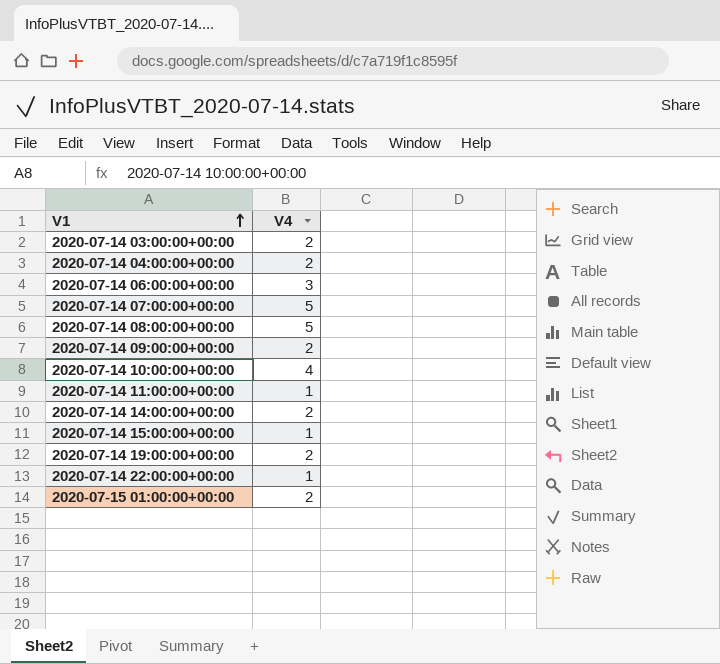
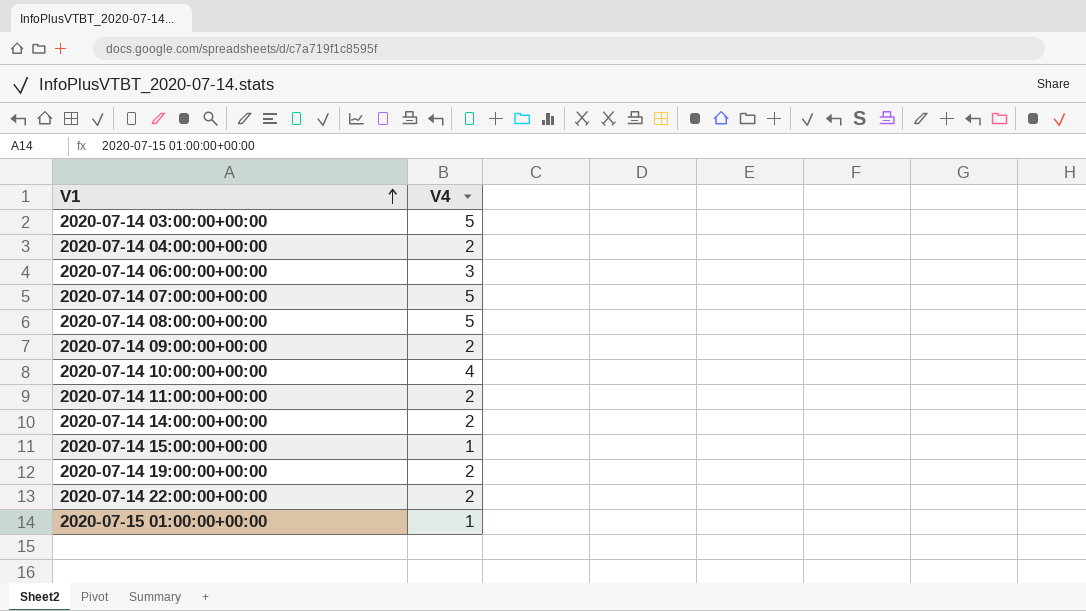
2020-07-14 03:00:00+00:00 | V4: 2 -> 5
2020-07-14 11:00:00+00:00 | V4: 1 -> 2
2020-07-14 22:00:00+00:00 | V4: 1 -> 2
2020-07-15 01:00:00+00:00 | V4: 2 -> 1

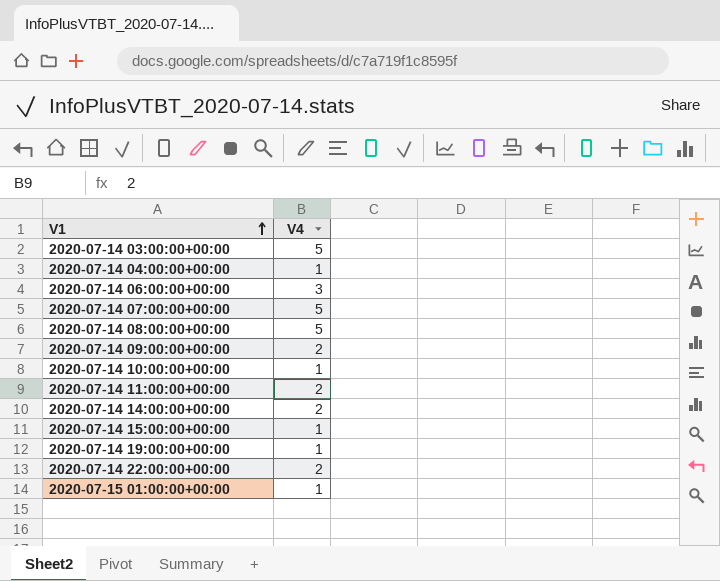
2020-07-14 04:00:00+00:00 | V4: 2 -> 1
2020-07-14 10:00:00+00:00 | V4: 4 -> 1
2020-07-14 19:00:00+00:00 | V4: 2 -> 1

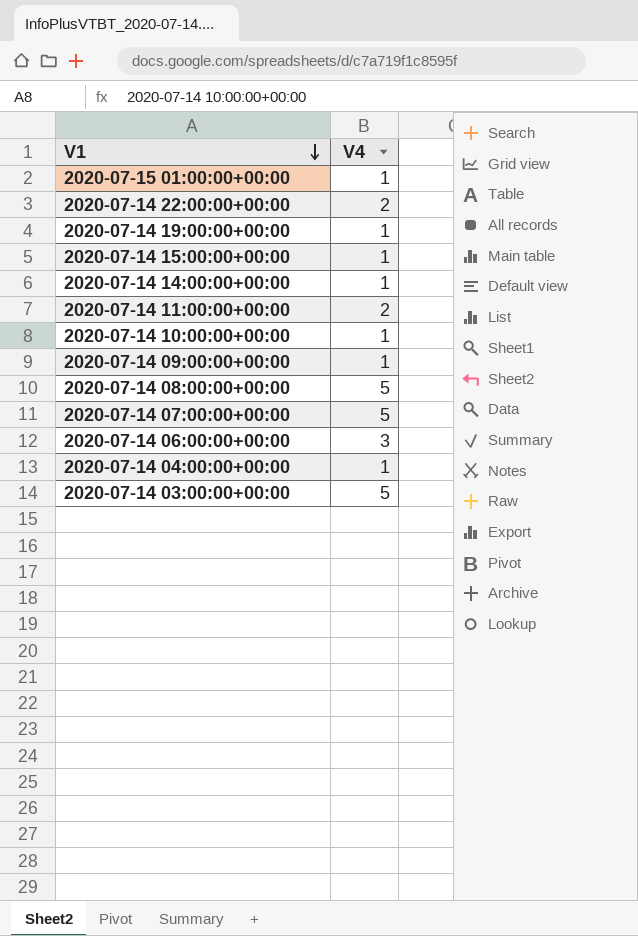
row order: V1 ascending -> V1 descending
2020-07-14 14:00:00+00:00 | V4: 2 -> 1
2020-07-14 09:00:00+00:00 | V4: 2 -> 1

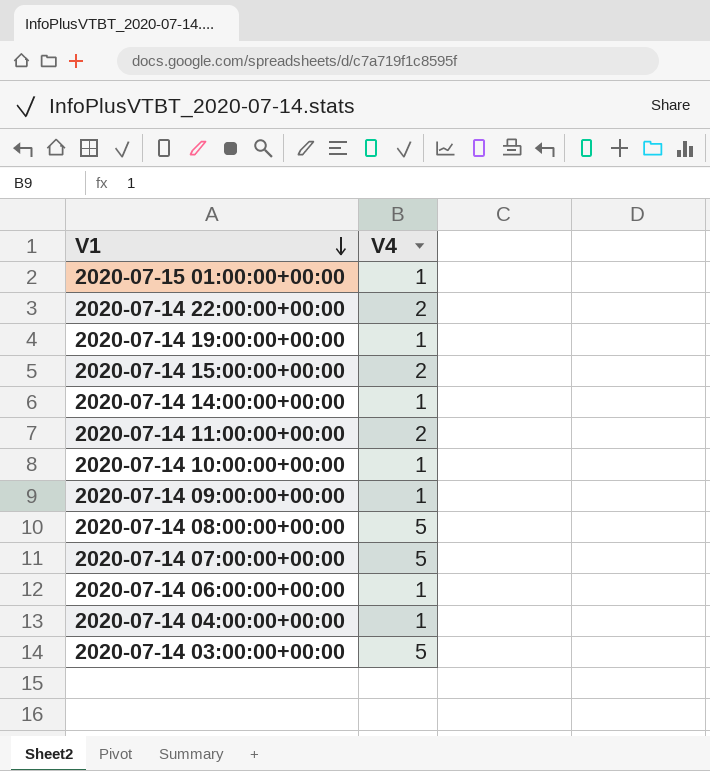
2020-07-14 15:00:00+00:00 | V4: 1 -> 2
2020-07-14 06:00:00+00:00 | V4: 3 -> 1

